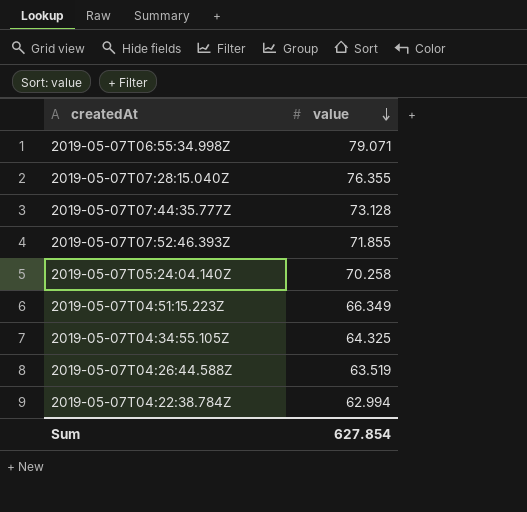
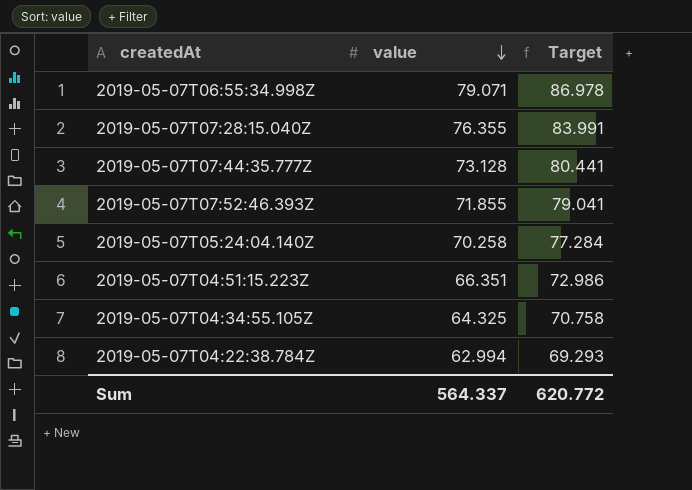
column Target | formula: none -> [value] * 1.1
row 2019-05-07T04:26:44.588Z: 63.519 -> none
2019-05-07T04:51:15.223Z | value: 66.349 -> 66.351
Sum | value: 627.854 -> 564.337

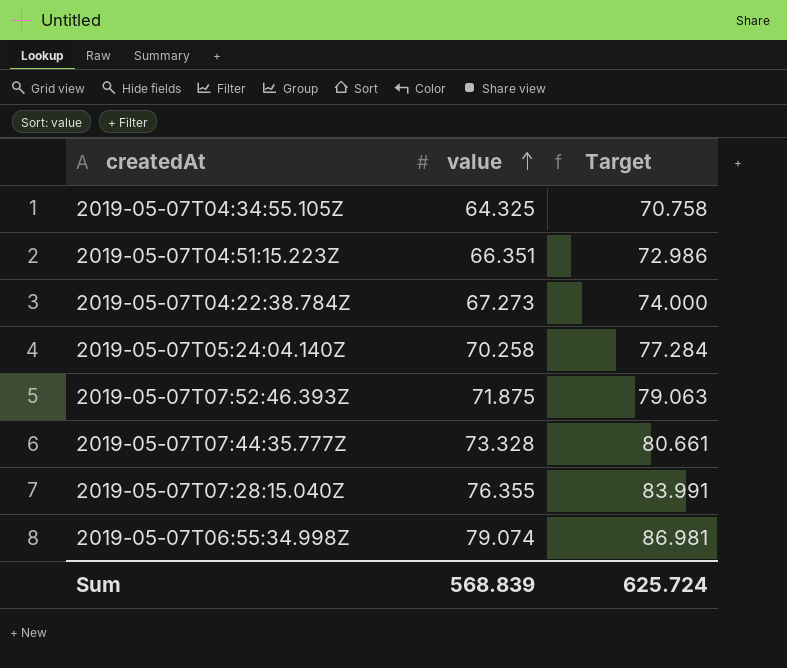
row order: value descending -> value ascending
2019-05-07T04:22:38.784Z | value: 62.994 -> 67.273
2019-05-07T04:22:38.784Z | Target: 69.293 -> 74.000
2019-05-07T07:52:46.393Z | value: 71.855 -> 71.875
2019-05-07T07:52:46.393Z | Target: 79.041 -> 79.063
2019-05-07T07:44:35.777Z | value: 73.128 -> 73.328
2019-05-07T07:44:35.777Z | Target: 80.441 -> 80.661
2019-05-07T06:55:34.998Z | value: 79.071 -> 79.074
2019-05-07T06:55:34.998Z | Target: 86.978 -> 86.981
Sum | value: 564.337 -> 568.839
Sum | Target: 620.772 -> 625.724

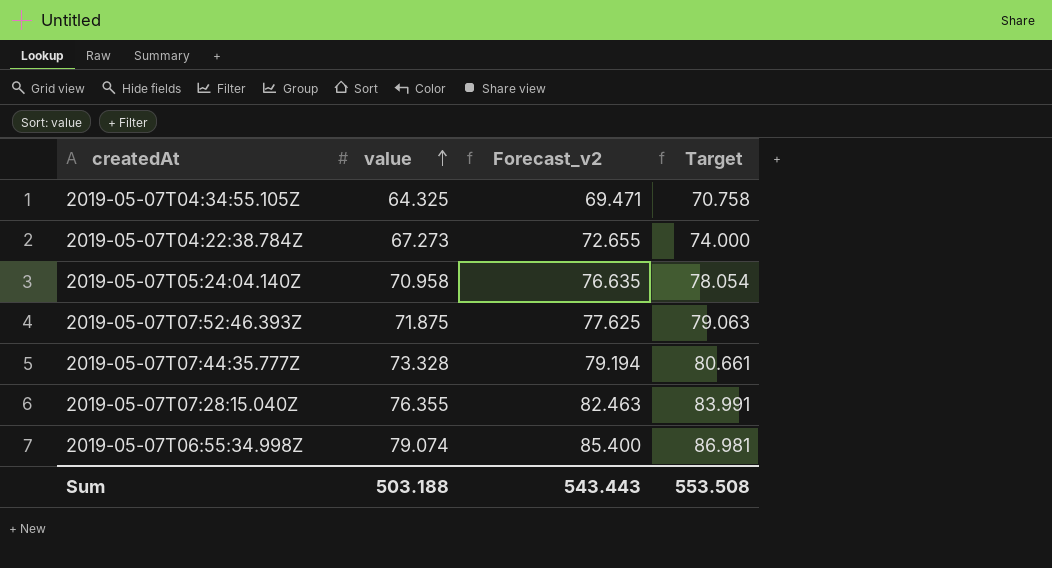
column Forecast_v2 | formula: none -> [value] * 1.08
row 2019-05-07T04:51:15.223Z: 66.351 | 72.986 -> none
2019-05-07T05:24:04.140Z | value: 70.258 -> 70.958
2019-05-07T05:24:04.140Z | Target: 77.284 -> 78.054
Sum | value: 568.839 -> 503.188
Sum | Target: 625.724 -> 553.508

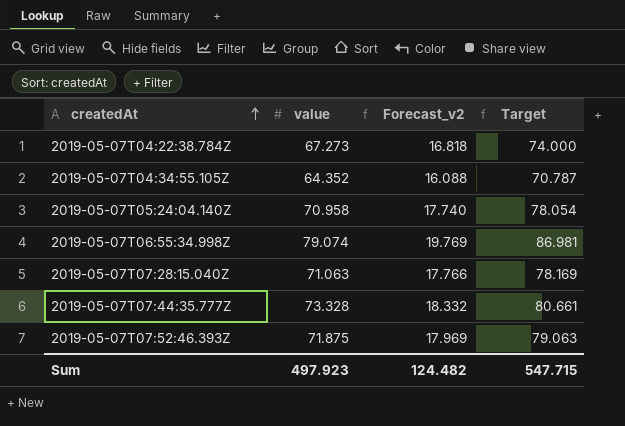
row order: value ascending -> createdAt ascending
column Forecast_v2 | formula: [value] * 1.08 -> [value] * 0.25
2019-05-07T04:34:55.105Z | value: 64.325 -> 64.352
2019-05-07T04:34:55.105Z | Target: 70.758 -> 70.787
2019-05-07T07:28:15.040Z | value: 76.355 -> 71.063
2019-05-07T07:28:15.040Z | Target: 83.991 -> 78.169
Sum | value: 503.188 -> 497.923
Sum | Forecast_v2: 543.443 -> 124.482
Sum | Target: 553.508 -> 547.715

